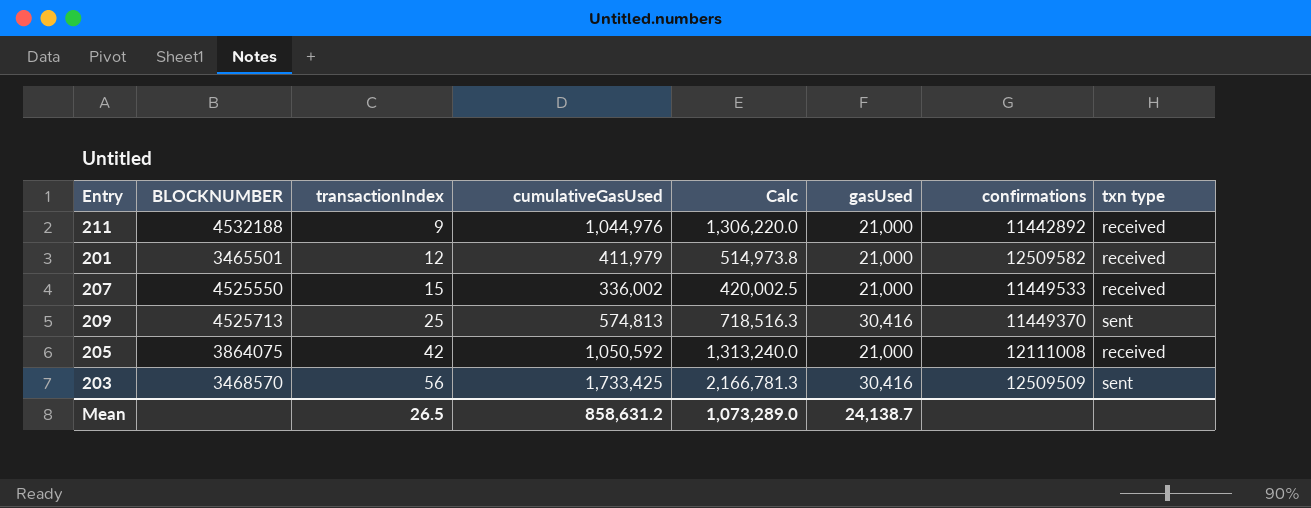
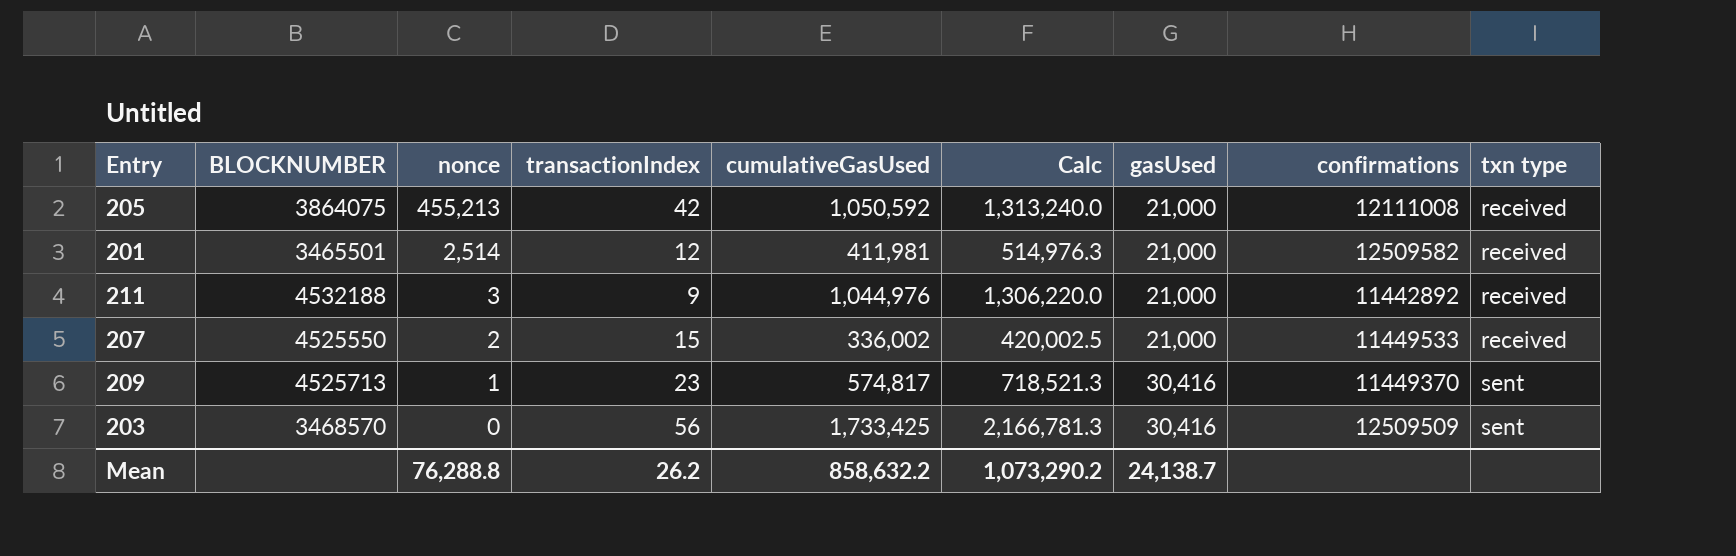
row order: transactionIndex ascending -> nonce descending
column nonce | position: none -> 3
201 | cumulativeGasUsed: 411,979 -> 411,981
201 | Calc: 514,973.8 -> 514,976.3
209 | transactionIndex: 25 -> 23
209 | cumulativeGasUsed: 574,813 -> 574,817
209 | Calc: 718,516.3 -> 718,521.3
Mean | transactionIndex: 26.5 -> 26.2
Mean | cumulativeGasUsed: 858,631.2 -> 858,632.2
Mean | Calc: 1,073,289.0 -> 1,073,290.2

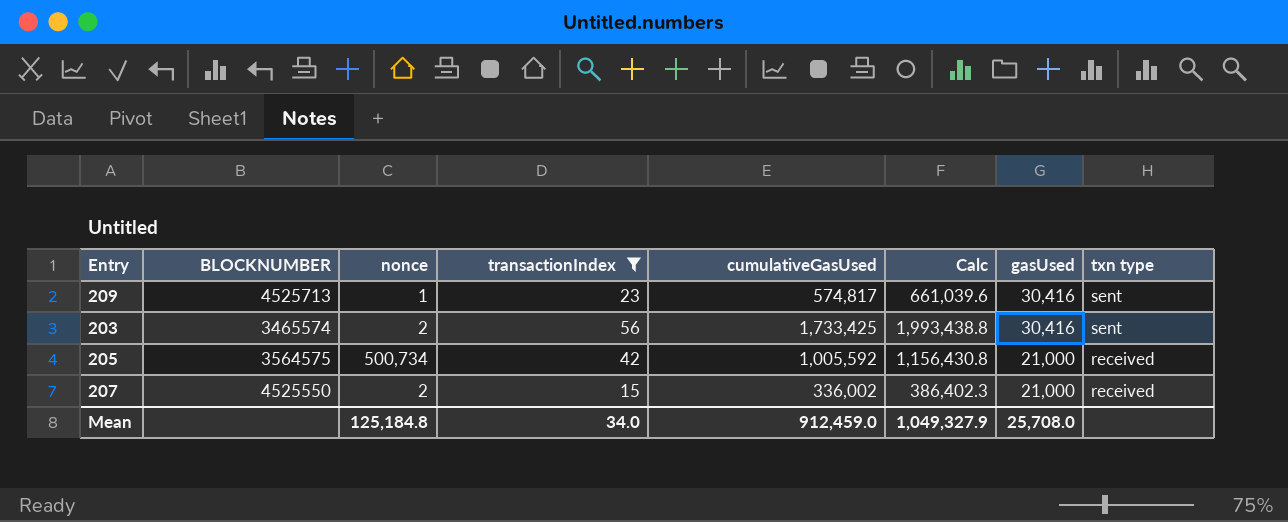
filter: none -> transactionIndex >= 15
row order: nonce descending -> gasUsed descending
column confirmations | position: 8 -> none
column Calc | formula: [cumulativeGasUsed] * 1.25 -> [cumulativeGasUsed] * 1.15
203 | BLOCKNUMBER: 3468570 -> 3465574
203 | nonce: 0 -> 2
205 | BLOCKNUMBER: 3864075 -> 3564575
205 | nonce: 455,213 -> 500,734
205 | cumulativeGasUsed: 1,050,592 -> 1,005,592
Mean | nonce: 76,288.8 -> 125,184.8
Mean | transactionIndex: 26.2 -> 34.0
Mean | cumulativeGasUsed: 858,632.2 -> 912,459.0
Mean | Calc: 1,073,290.2 -> 1,049,327.9
Mean | gasUsed: 24,138.7 -> 25,708.0

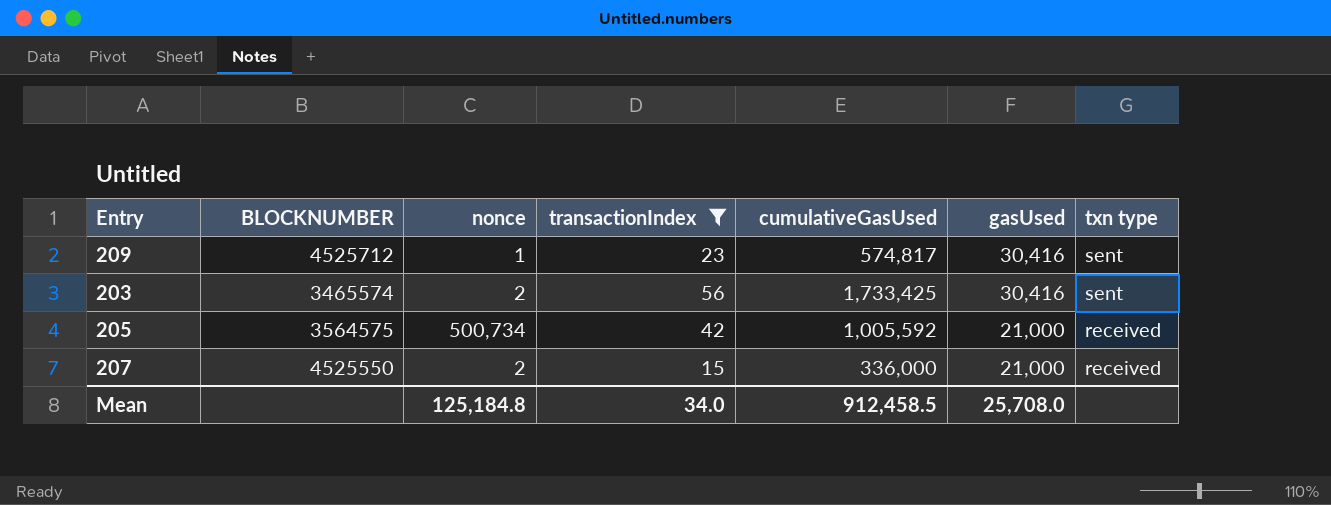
column Calc | formula: [cumulativeGasUsed] * 1.15 -> none
209 | BLOCKNUMBER: 4525713 -> 4525712
207 | cumulativeGasUsed: 336,002 -> 336,000
Mean | cumulativeGasUsed: 912,459.0 -> 912,458.5

